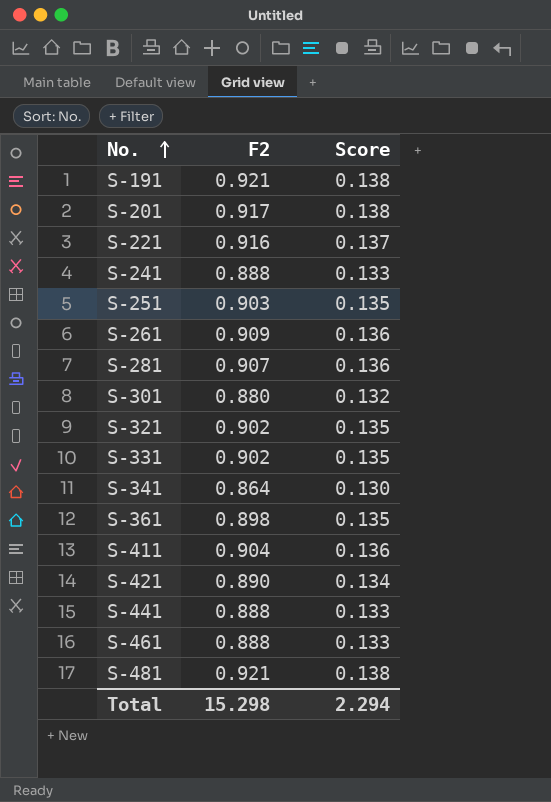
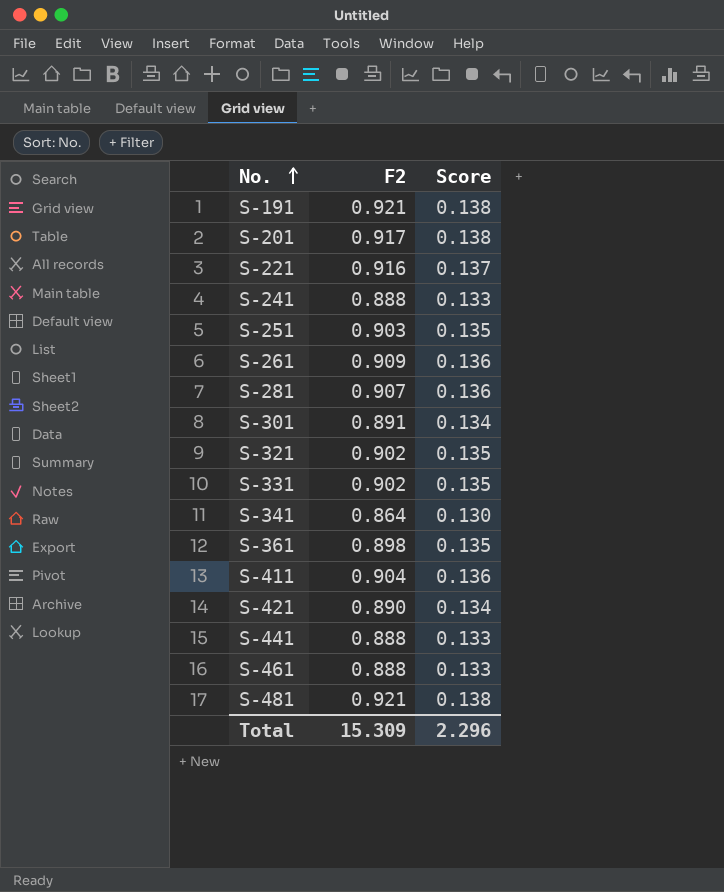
S-301 | F2: 0.880 -> 0.891
S-301 | Score: 0.132 -> 0.134
Total | F2: 15.298 -> 15.309
Total | Score: 2.294 -> 2.296

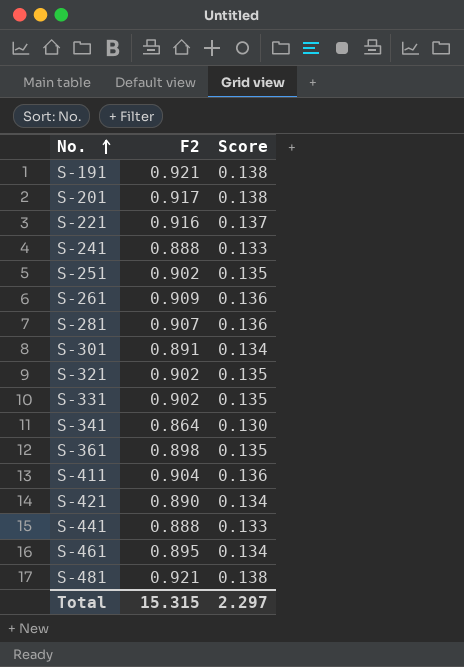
S-251 | F2: 0.903 -> 0.902
S-461 | F2: 0.888 -> 0.895
S-461 | Score: 0.133 -> 0.134
Total | F2: 15.309 -> 15.315
Total | Score: 2.296 -> 2.297

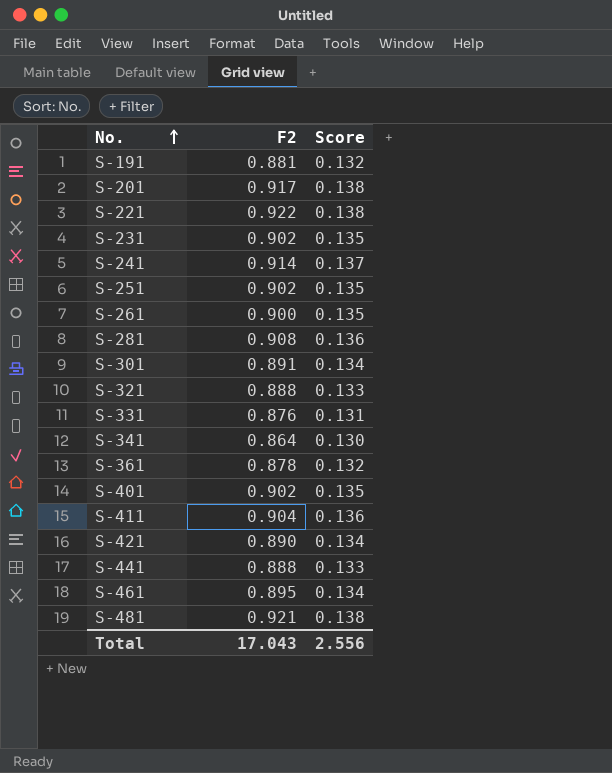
S-191 | F2: 0.921 -> 0.881
S-191 | Score: 0.138 -> 0.132
S-221 | F2: 0.916 -> 0.922
S-221 | Score: 0.137 -> 0.138
row S-231: none -> 0.902 | 0.135
S-241 | F2: 0.888 -> 0.914
S-241 | Score: 0.133 -> 0.137
S-261 | F2: 0.909 -> 0.900
S-261 | Score: 0.136 -> 0.135
S-281 | F2: 0.907 -> 0.908
S-321 | F2: 0.902 -> 0.888
S-321 | Score: 0.135 -> 0.133
S-331 | F2: 0.902 -> 0.876
S-331 | Score: 0.135 -> 0.131
S-361 | F2: 0.898 -> 0.878
S-361 | Score: 0.135 -> 0.132
row S-401: none -> 0.902 | 0.135
Total | F2: 15.315 -> 17.043
Total | Score: 2.297 -> 2.556

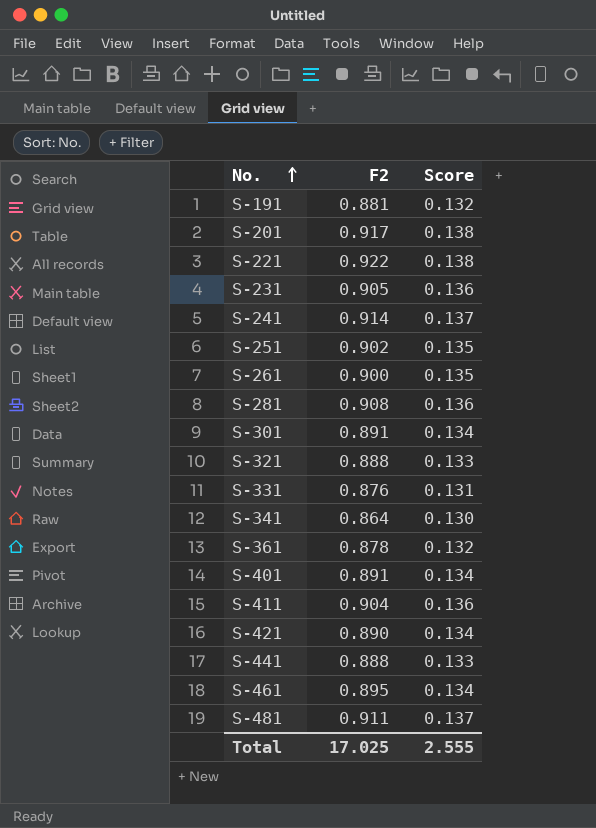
S-231 | F2: 0.902 -> 0.905
S-231 | Score: 0.135 -> 0.136
S-401 | F2: 0.902 -> 0.891
S-401 | Score: 0.135 -> 0.134
S-481 | F2: 0.921 -> 0.911
S-481 | Score: 0.138 -> 0.137
Total | F2: 17.043 -> 17.025
Total | Score: 2.556 -> 2.555

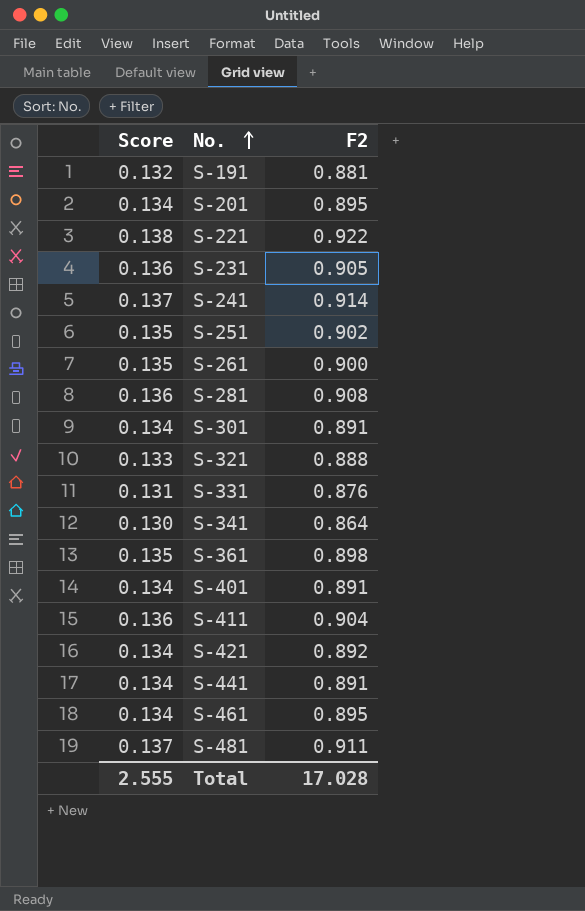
column Score | position: 3 -> 1
S-201 | Score: 0.138 -> 0.134
S-201 | F2: 0.917 -> 0.895
S-361 | Score: 0.132 -> 0.135
S-361 | F2: 0.878 -> 0.898
S-421 | F2: 0.890 -> 0.892
S-441 | Score: 0.133 -> 0.134
S-441 | F2: 0.888 -> 0.891
Total | F2: 17.025 -> 17.028

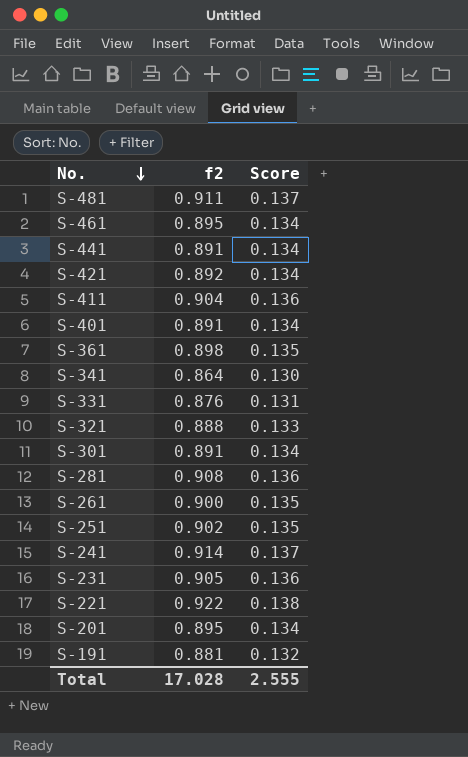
row order: No. ascending -> No. descending
column name: F2 -> f2
column Score | position: 1 -> 3

